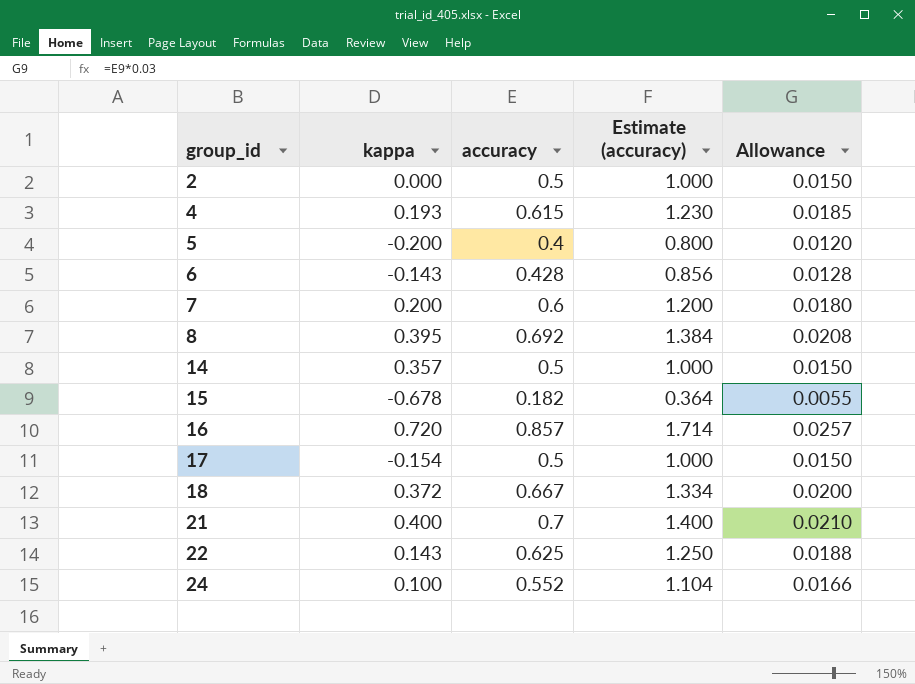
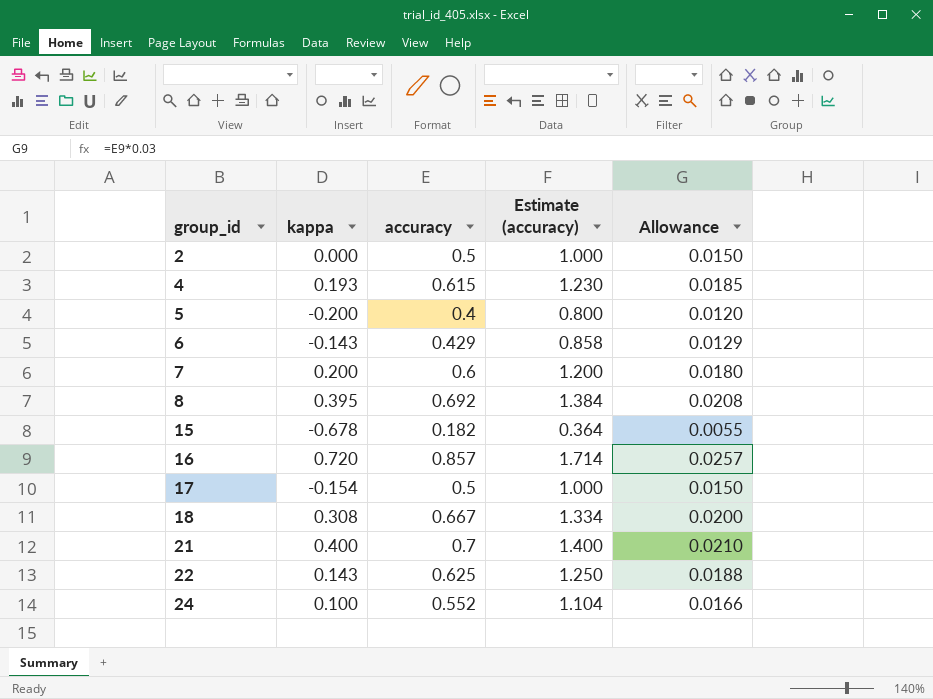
row 14: 0.357 | 0.5 | 1.000 | 0.0150 -> none
6 | accuracy: 0.428 -> 0.429
6 | Estimate (accuracy): 0.856 -> 0.858
6 | Allowance: 0.0128 -> 0.0129
18 | kappa: 0.372 -> 0.308

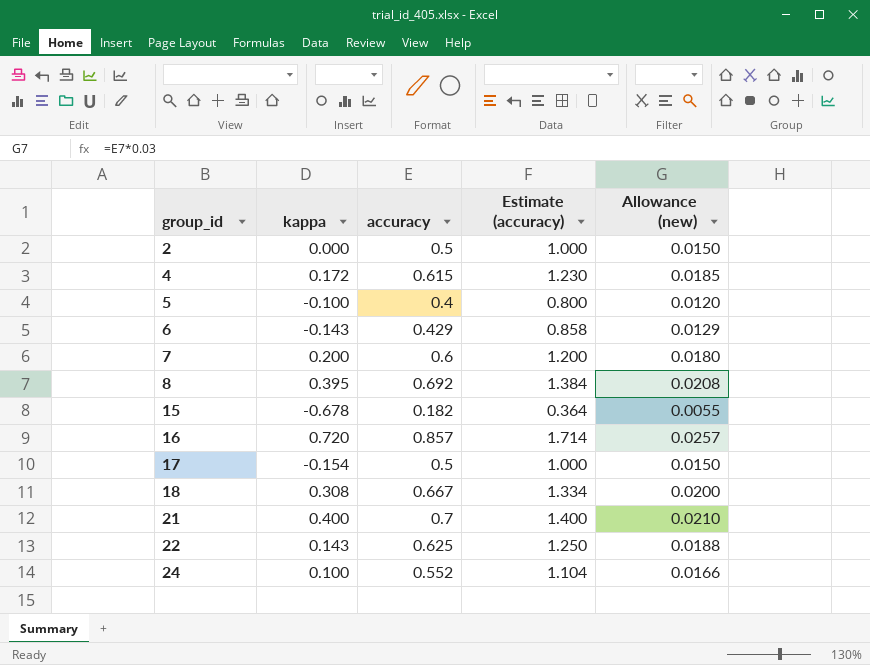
column name: Allowance -> Allowance (new)
4 | kappa: 0.193 -> 0.172
5 | kappa: -0.200 -> -0.100

